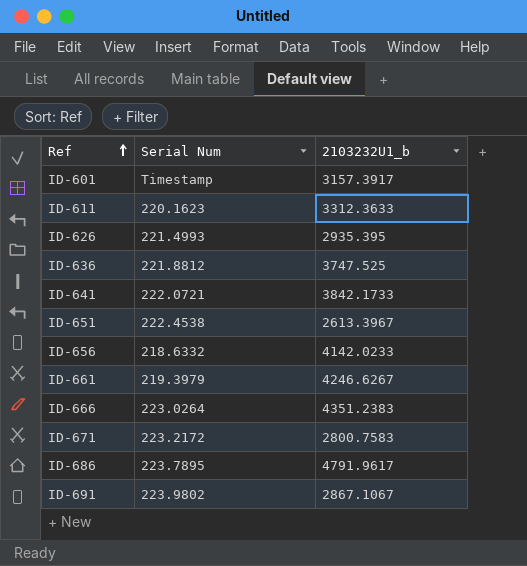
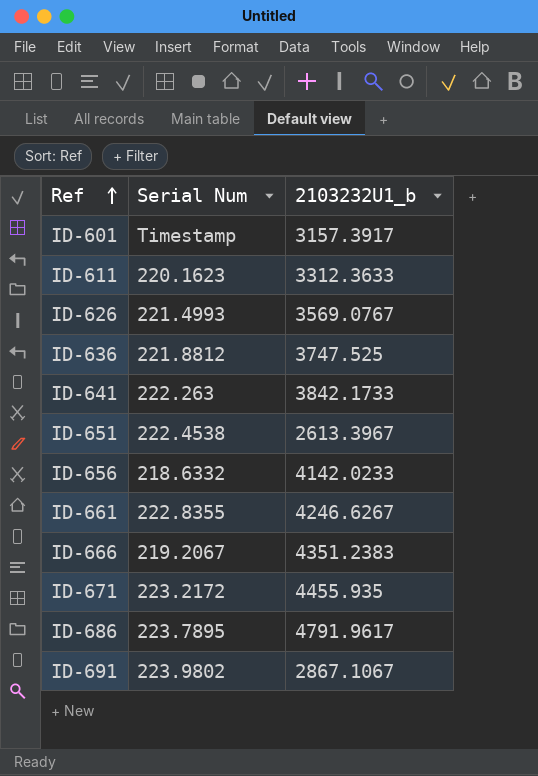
ID-626 | 2103232U1_b: 2935.395 -> 3569.0767
ID-641 | Serial Num: 222.0721 -> 222.263
ID-661 | Serial Num: 219.3979 -> 222.8355
ID-666 | Serial Num: 223.0264 -> 219.2067
ID-671 | 2103232U1_b: 2800.7583 -> 4455.935

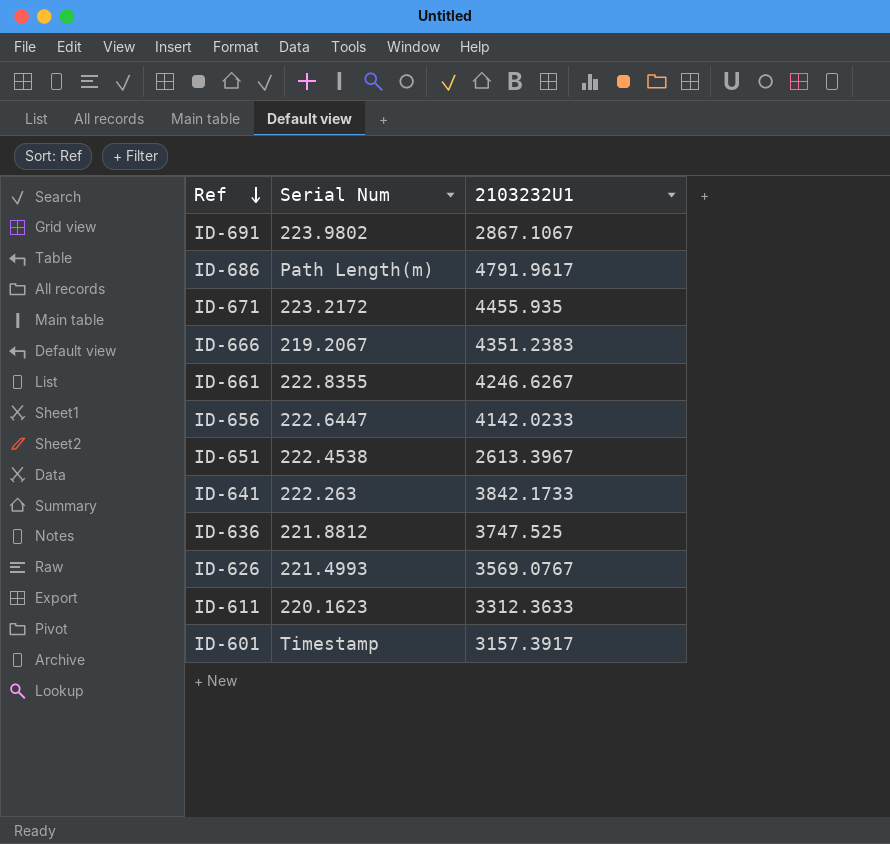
row order: Ref ascending -> Ref descending
column name: 2103232U1_b -> 2103232U1
ID-686 | Serial Num: 223.7895 -> Path Length(m)
ID-656 | Serial Num: 218.6332 -> 222.6447

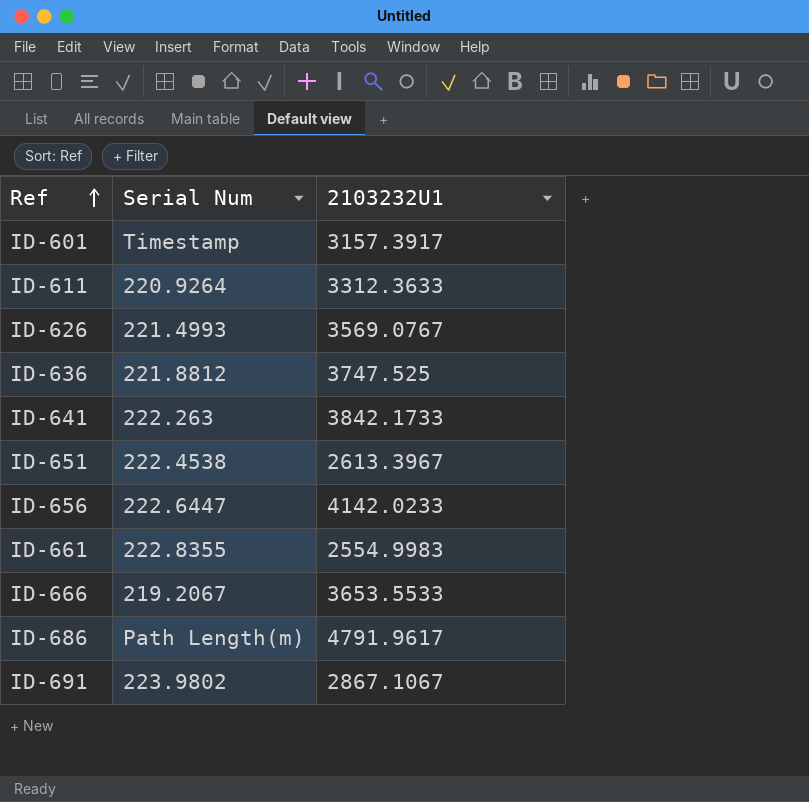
row order: Ref descending -> Ref ascending
row ID-671: 223.2172 | 4455.935 -> none
ID-611 | Serial Num: 220.1623 -> 220.9264
ID-661 | 2103232U1: 4246.6267 -> 2554.9983
ID-666 | 2103232U1: 4351.2383 -> 3653.5533

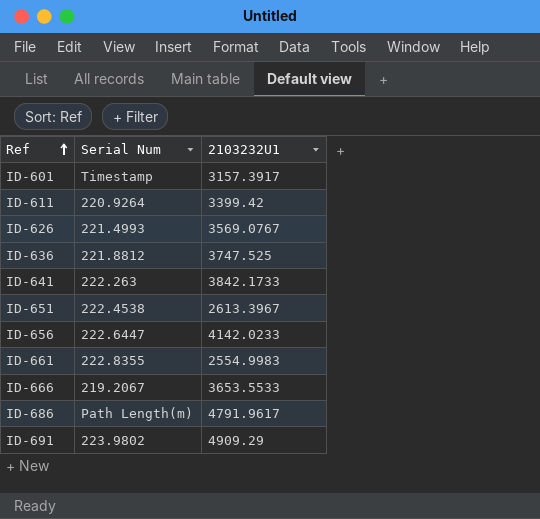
ID-611 | 2103232U1: 3312.3633 -> 3399.42
ID-691 | 2103232U1: 2867.1067 -> 4909.29

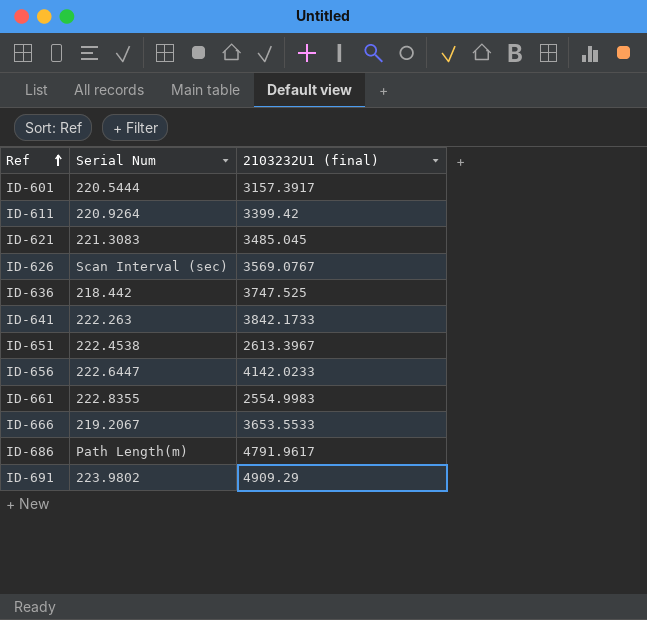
column name: 2103232U1 -> 2103232U1 (final)
ID-601 | Serial Num: Timestamp -> 220.5444
row ID-621: none -> 221.3083 | 3485.045
ID-626 | Serial Num: 221.4993 -> Scan Interval (sec)
ID-636 | Serial Num: 221.8812 -> 218.442

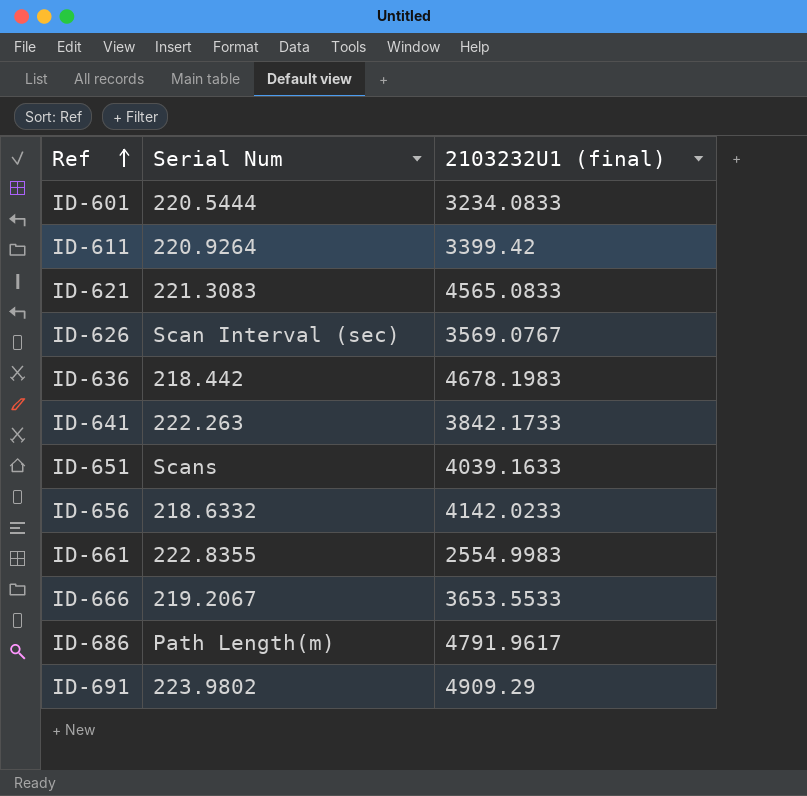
ID-601 | 2103232U1 (final): 3157.3917 -> 3234.0833
ID-621 | 2103232U1 (final): 3485.045 -> 4565.0833
ID-636 | 2103232U1 (final): 3747.525 -> 4678.1983
ID-651 | Serial Num: 222.4538 -> Scans
ID-651 | 2103232U1 (final): 2613.3967 -> 4039.1633
ID-656 | Serial Num: 222.6447 -> 218.6332

